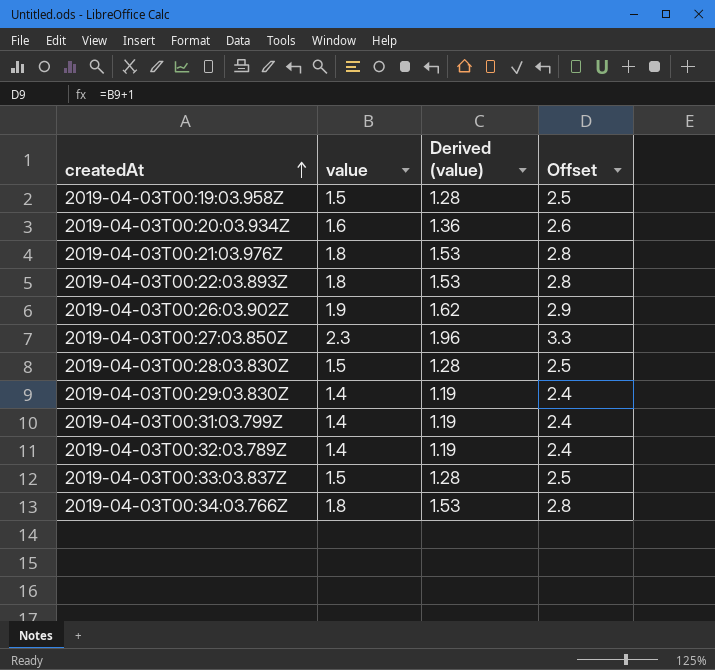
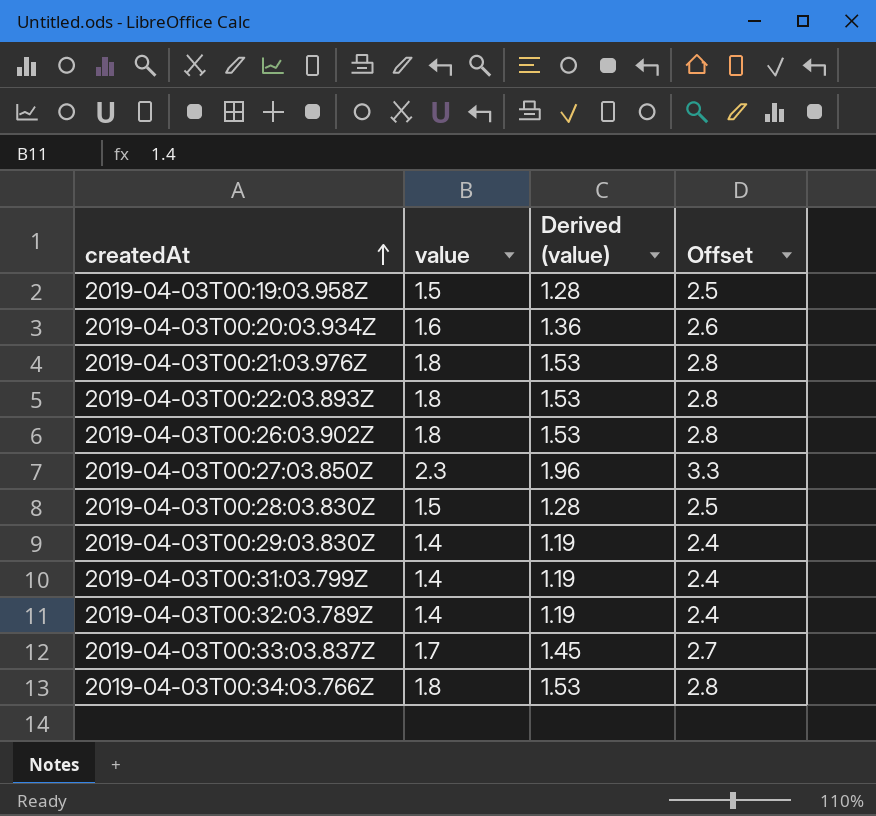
2019-04-03T00:26:03.902Z | value: 1.9 -> 1.8
2019-04-03T00:26:03.902Z | Derived (value): 1.62 -> 1.53
2019-04-03T00:26:03.902Z | Offset: 2.9 -> 2.8
2019-04-03T00:33:03.837Z | value: 1.5 -> 1.7
2019-04-03T00:33:03.837Z | Derived (value): 1.28 -> 1.45
2019-04-03T00:33:03.837Z | Offset: 2.5 -> 2.7

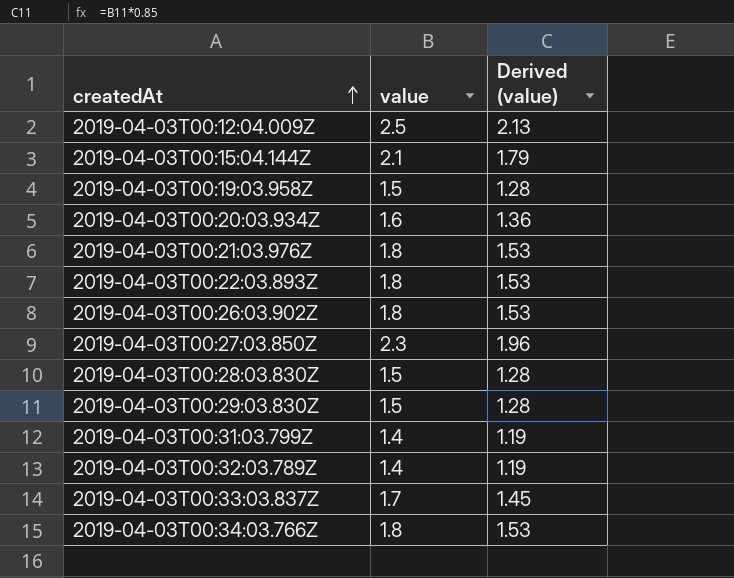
column Offset | formula: [value] + 1 -> none
row 2019-04-03T00:12:04.009Z: none -> 2.5 | 2.13
row 2019-04-03T00:15:04.144Z: none -> 2.1 | 1.79
2019-04-03T00:29:03.830Z | value: 1.4 -> 1.5
2019-04-03T00:29:03.830Z | Derived (value): 1.19 -> 1.28

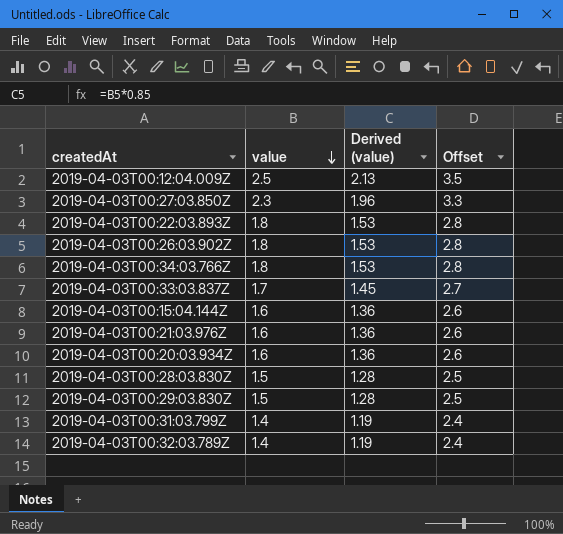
row order: createdAt ascending -> value descending
column Offset | formula: none -> [value] + 1
row 2019-04-03T00:19:03.958Z: 1.5 | 1.28 -> none
2019-04-03T00:15:04.144Z | value: 2.1 -> 1.6
2019-04-03T00:15:04.144Z | Derived (value): 1.79 -> 1.36
2019-04-03T00:21:03.976Z | value: 1.8 -> 1.6
2019-04-03T00:21:03.976Z | Derived (value): 1.53 -> 1.36

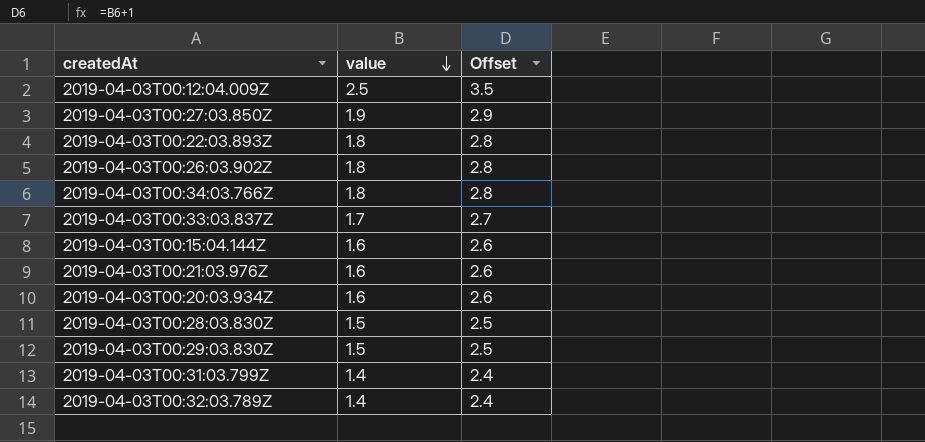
column Derived (value) | formula: [value] * 0.85 -> none
2019-04-03T00:27:03.850Z | value: 2.3 -> 1.9
2019-04-03T00:27:03.850Z | Offset: 3.3 -> 2.9

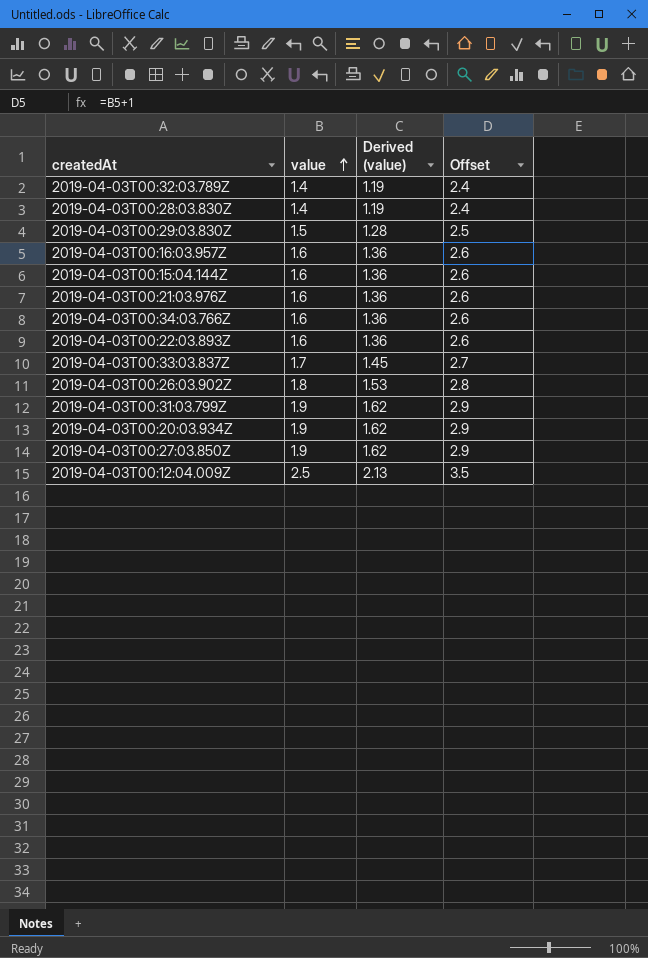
row order: value descending -> value ascending
column Derived (value) | formula: none -> [value] * 0.85
2019-04-03T00:28:03.830Z | value: 1.5 -> 1.4
2019-04-03T00:28:03.830Z | Offset: 2.5 -> 2.4
row 2019-04-03T00:16:03.957Z: none -> 1.6 | 1.36 | 2.6
2019-04-03T00:34:03.766Z | value: 1.8 -> 1.6
2019-04-03T00:34:03.766Z | Offset: 2.8 -> 2.6
2019-04-03T00:22:03.893Z | value: 1.8 -> 1.6
2019-04-03T00:22:03.893Z | Offset: 2.8 -> 2.6
2019-04-03T00:31:03.799Z | value: 1.4 -> 1.9
2019-04-03T00:31:03.799Z | Offset: 2.4 -> 2.9
2019-04-03T00:20:03.934Z | value: 1.6 -> 1.9
2019-04-03T00:20:03.934Z | Offset: 2.6 -> 2.9

